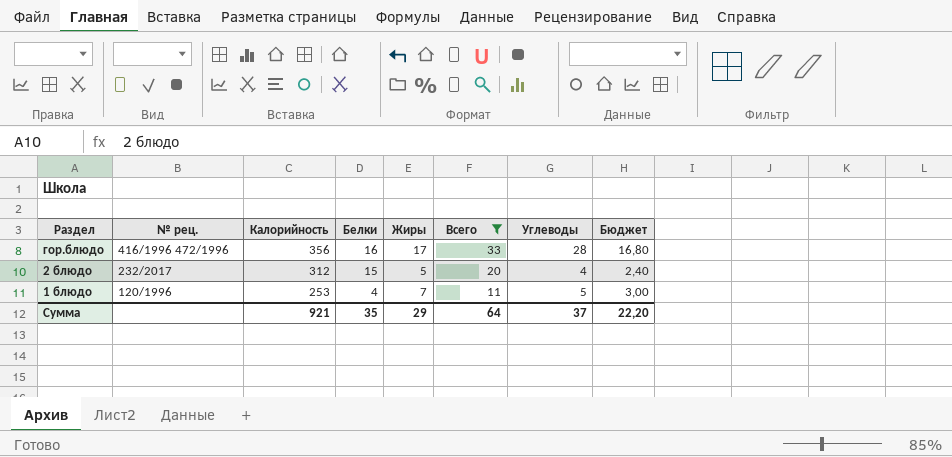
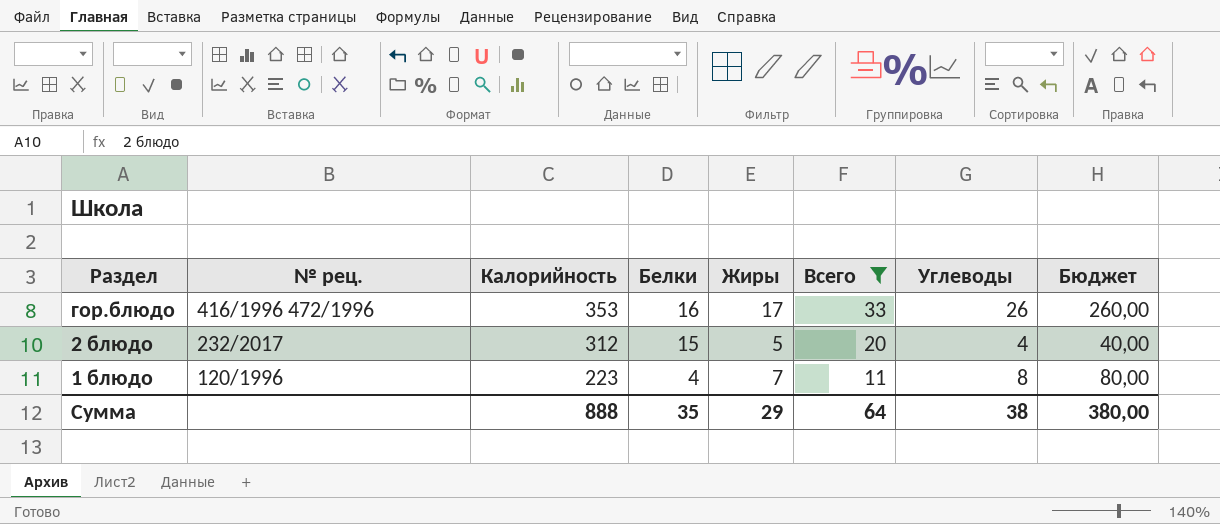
column Бюджет | formula: [Углеводы] * 0,6 -> [Углеводы] * 10
гор.блюдо | Калорийность: 356 -> 353
гор.блюдо | Углеводы: 28 -> 26
1 блюдо | Калорийность: 253 -> 223
1 блюдо | Углеводы: 5 -> 8
Сумма | Калорийность: 921 -> 888
Сумма | Углеводы: 37 -> 38
Сумма | Бюджет: 22,20 -> 380,00

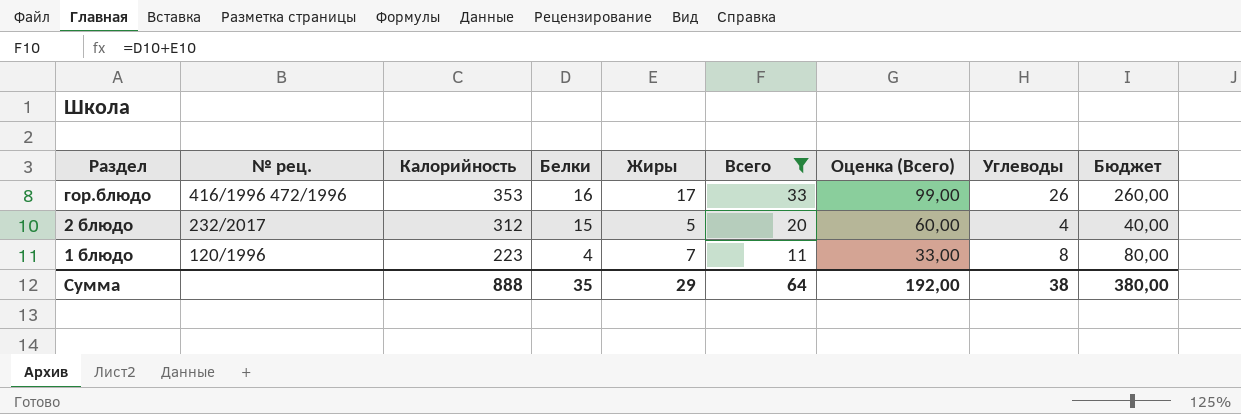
column Оценка (Всего) | formula: none -> [Всего] * 3

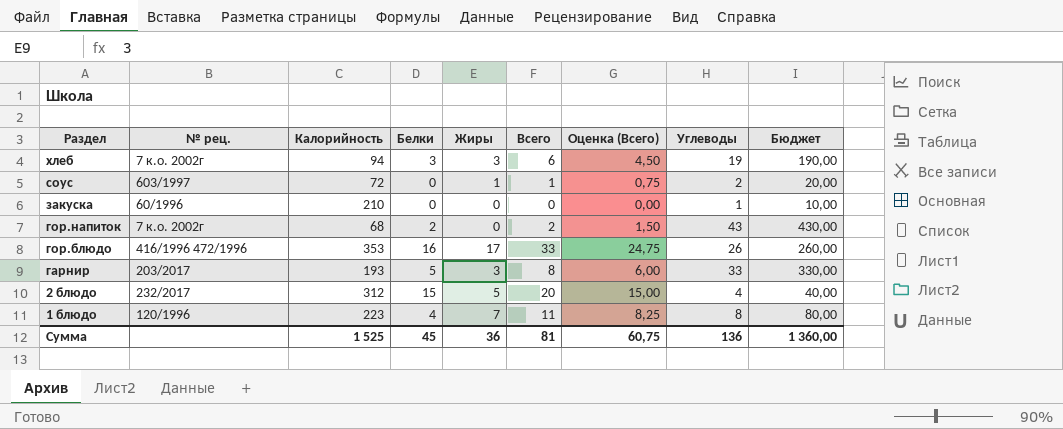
filter: Всего >= 11 -> none
column Оценка (Всего) | formula: [Всего] * 3 -> [Всего] * 0,75
Сумма | Калорийность: 888 -> 1 525
Сумма | Белки: 35 -> 45
Сумма | Жиры: 29 -> 36
Сумма | Всего: 64 -> 81
Сумма | Оценка (Всего): 192,00 -> 60,75
Сумма | Углеводы: 38 -> 136
Сумма | Бюджет: 380,00 -> 1 360,00

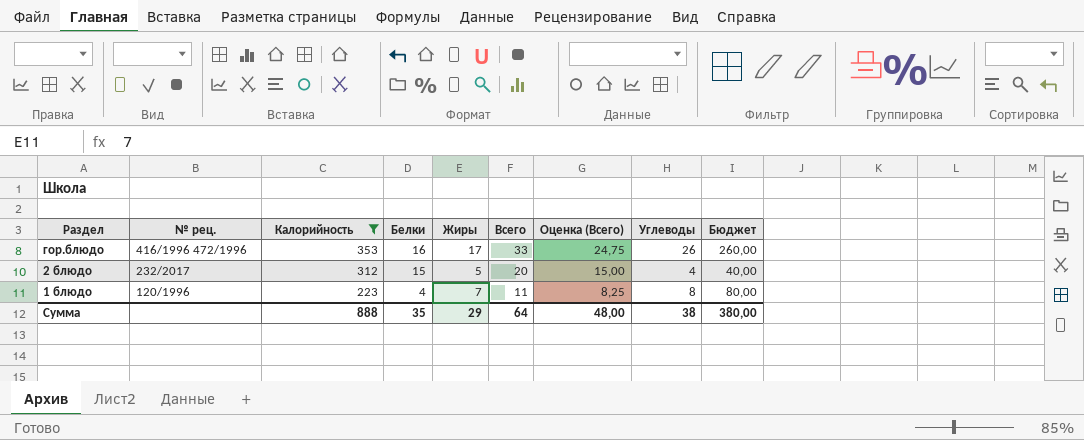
filter: none -> Калорийность >= 223
Сумма | Калорийность: 1 525 -> 888
Сумма | Белки: 45 -> 35
Сумма | Жиры: 36 -> 29
Сумма | Всего: 81 -> 64
Сумма | Оценка (Всего): 60,75 -> 48,00
Сумма | Углеводы: 136 -> 38
Сумма | Бюджет: 1 360,00 -> 380,00

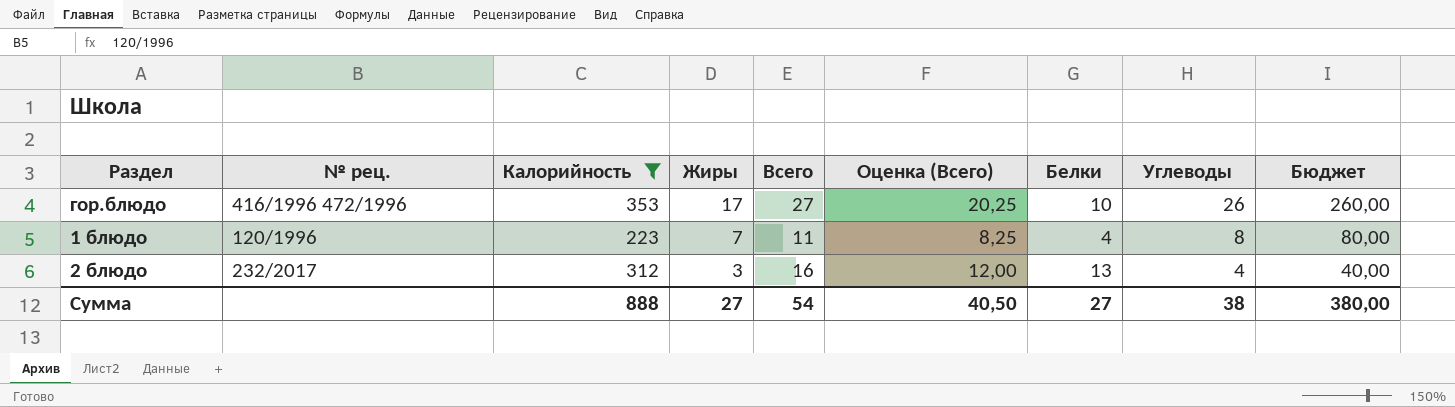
row order: Раздел descending -> Жиры descending
column Белки | position: 4 -> 7
гор.блюдо | Всего: 33 -> 27
гор.блюдо | Оценка (Всего): 24,75 -> 20,25
гор.блюдо | Белки: 16 -> 10
2 блюдо | Жиры: 5 -> 3
2 блюдо | Всего: 20 -> 16
2 блюдо | Оценка (Всего): 15,00 -> 12,00
2 блюдо | Белки: 15 -> 13
Сумма | Жиры: 29 -> 27
Сумма | Всего: 64 -> 54
Сумма | Оценка (Всего): 48,00 -> 40,50
Сумма | Белки: 35 -> 27

